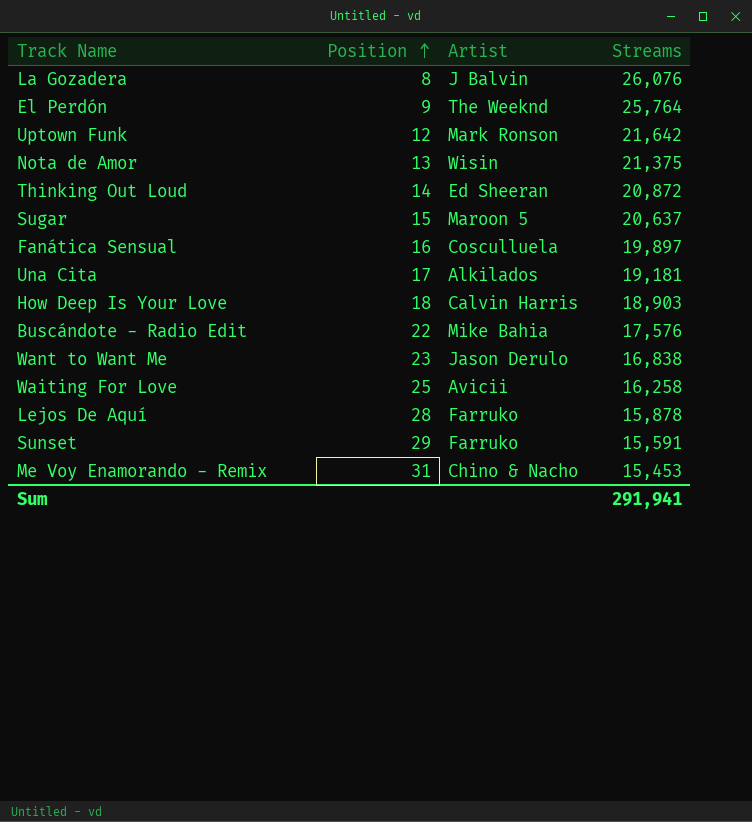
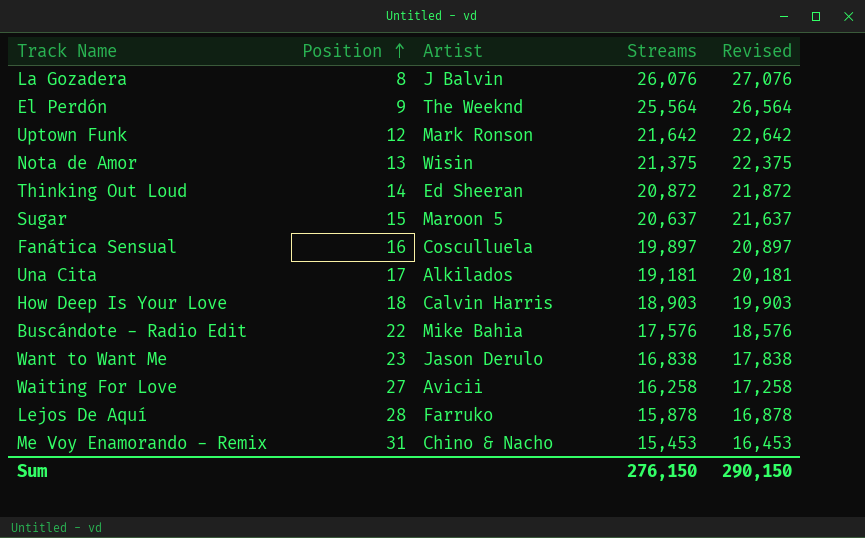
column Revised | formula: none -> [Streams] + 1000
row Sunset: 29 | Farruko | 15,591 -> none
El Perdón | Streams: 25,764 -> 25,564
Waiting For Love | Position: 25 -> 27
Sum | Streams: 291,941 -> 276,150

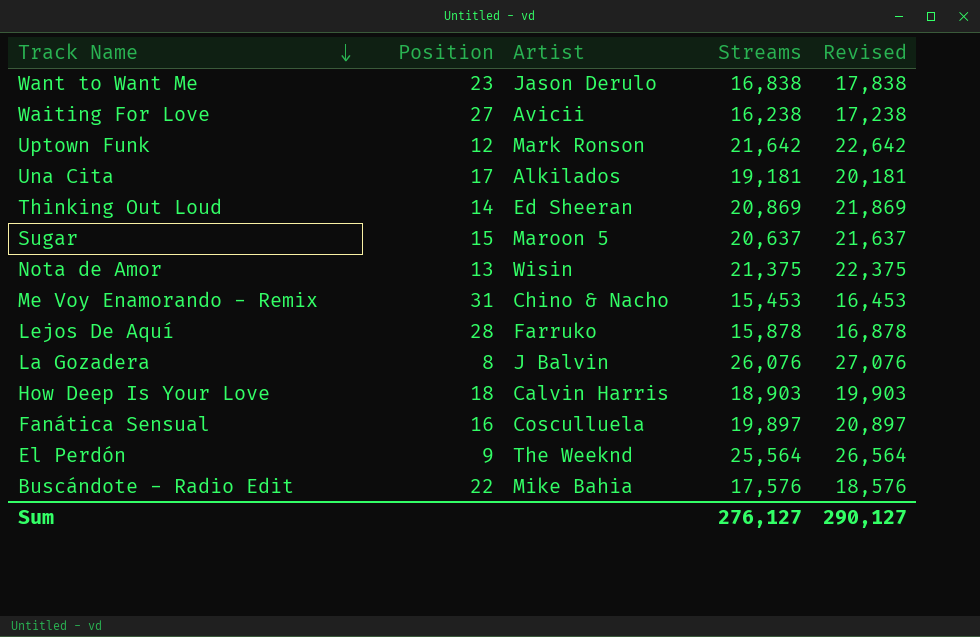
row order: Position ascending -> Track Name descending
Waiting For Love | Streams: 16,258 -> 16,238
Waiting For Love | Revised: 17,258 -> 17,238
Thinking Out Loud | Streams: 20,872 -> 20,869
Thinking Out Loud | Revised: 21,872 -> 21,869
Sum | Streams: 276,150 -> 276,127
Sum | Revised: 290,150 -> 290,127

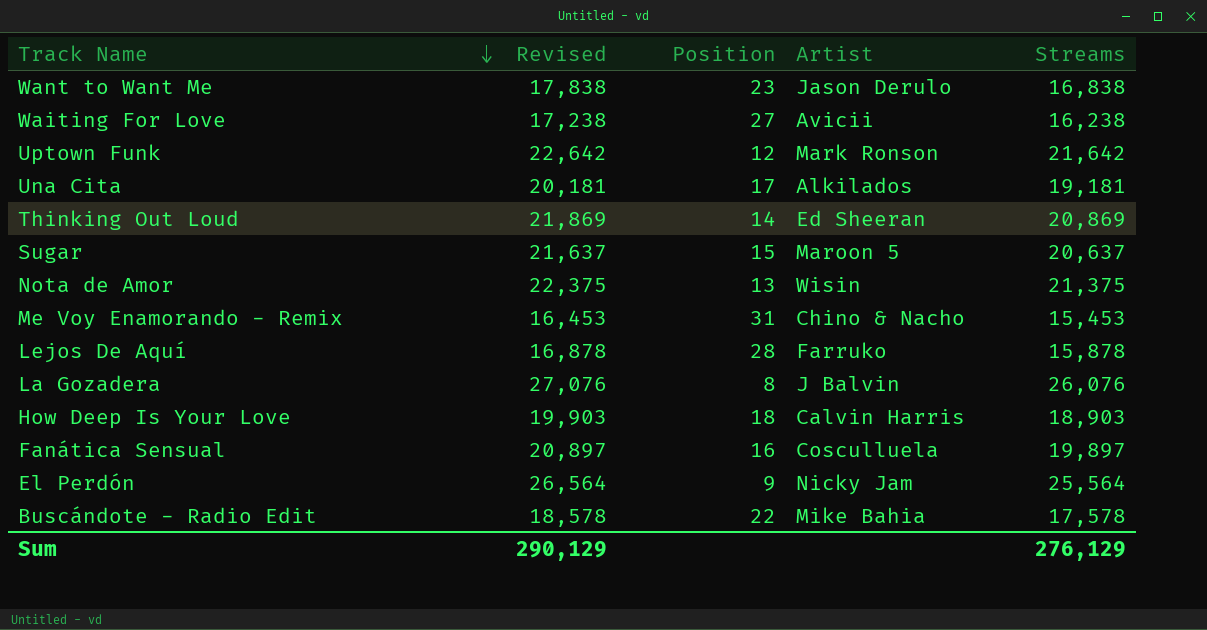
column Revised | position: 5 -> 2
El Perdón | Artist: The Weeknd -> Nicky Jam
Buscándote - Radio Edit | Revised: 18,576 -> 18,578
Buscándote - Radio Edit | Streams: 17,576 -> 17,578
Sum | Revised: 290,127 -> 290,129
Sum | Streams: 276,127 -> 276,129

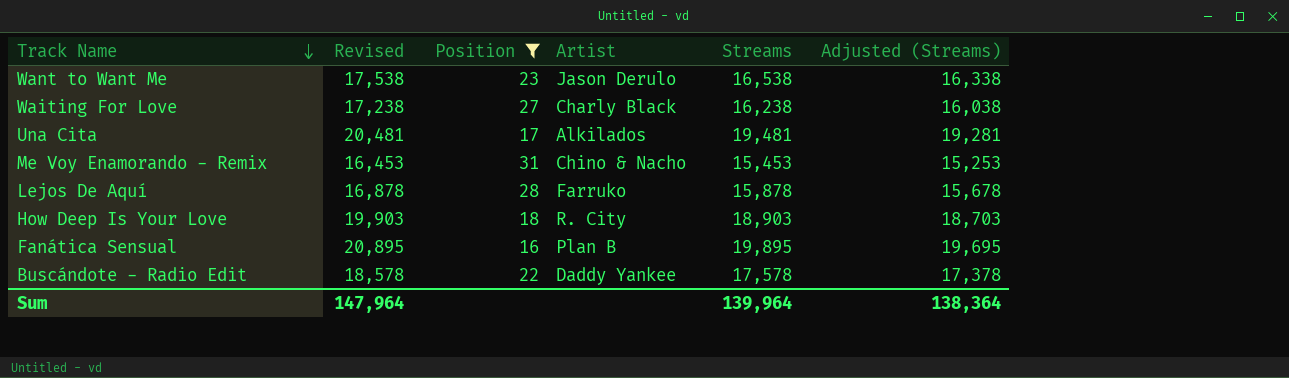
filter: none -> Position >= 16
column Adjusted (Streams) | formula: none -> [Streams] - 200
Want to Want Me | Revised: 17,838 -> 17,538
Want to Want Me | Streams: 16,838 -> 16,538
Waiting For Love | Artist: Avicii -> Charly Black
Una Cita | Revised: 20,181 -> 20,481
Una Cita | Streams: 19,181 -> 19,481
How Deep Is Your Love | Artist: Calvin Harris -> R. City
Fanática Sensual | Revised: 20,897 -> 20,895
Fanática Sensual | Artist: Cosculluela -> Plan B
Fanática Sensual | Streams: 19,897 -> 19,895
Buscándote - Radio Edit | Artist: Mike Bahia -> Daddy Yankee
Sum | Revised: 290,129 -> 147,964
Sum | Streams: 276,129 -> 139,964

